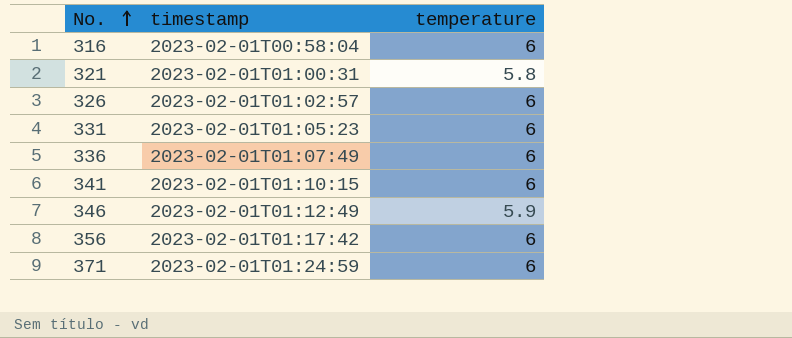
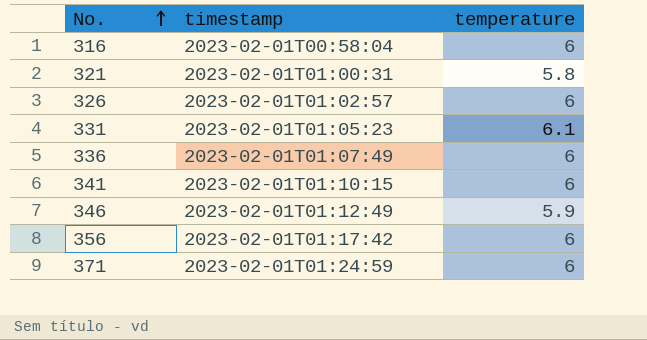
331 | temperature: 6 -> 6.1

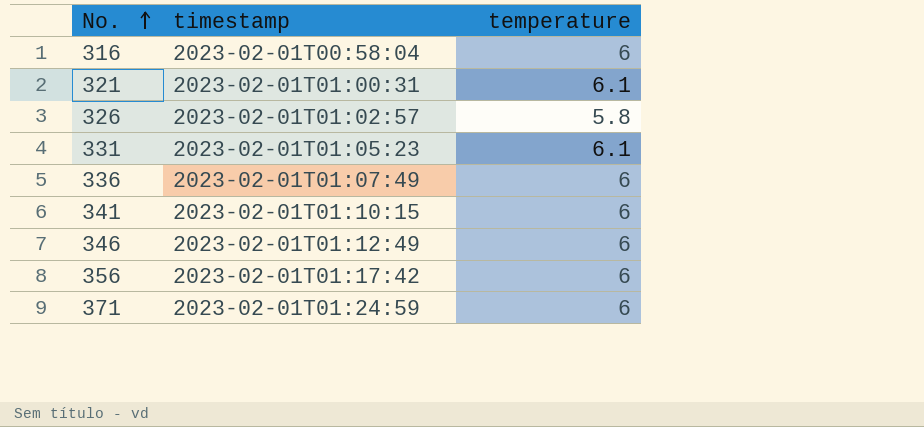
321 | temperature: 5.8 -> 6.1
326 | temperature: 6 -> 5.8
346 | temperature: 5.9 -> 6

